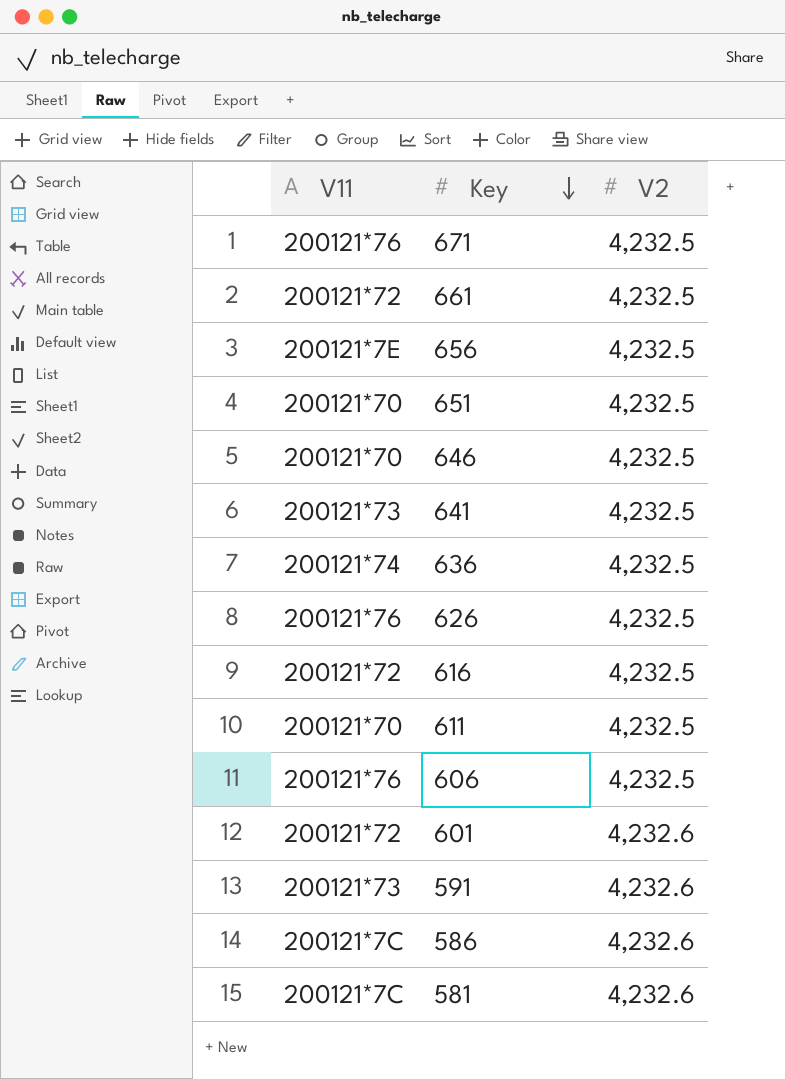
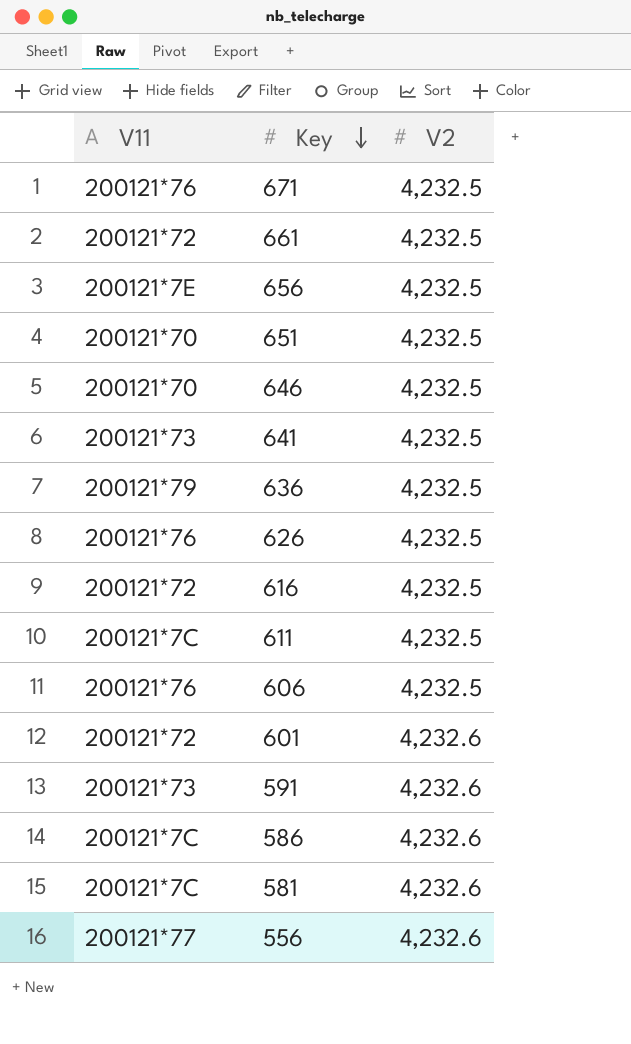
636 | V11: 200121*74 -> 200121*79
611 | V11: 200121*70 -> 200121*7C
row 556: none -> 200121*77 | 4,232.6

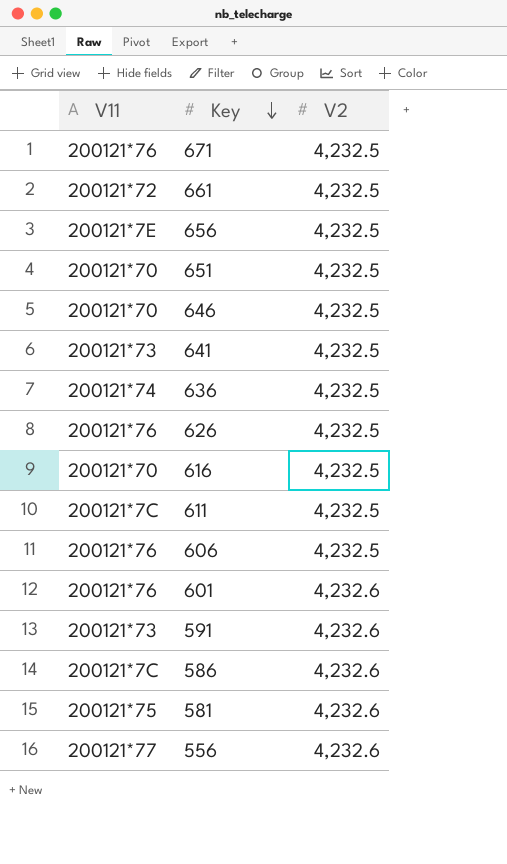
636 | V11: 200121*79 -> 200121*74
616 | V11: 200121*72 -> 200121*70
601 | V11: 200121*72 -> 200121*76
581 | V11: 200121*7C -> 200121*75

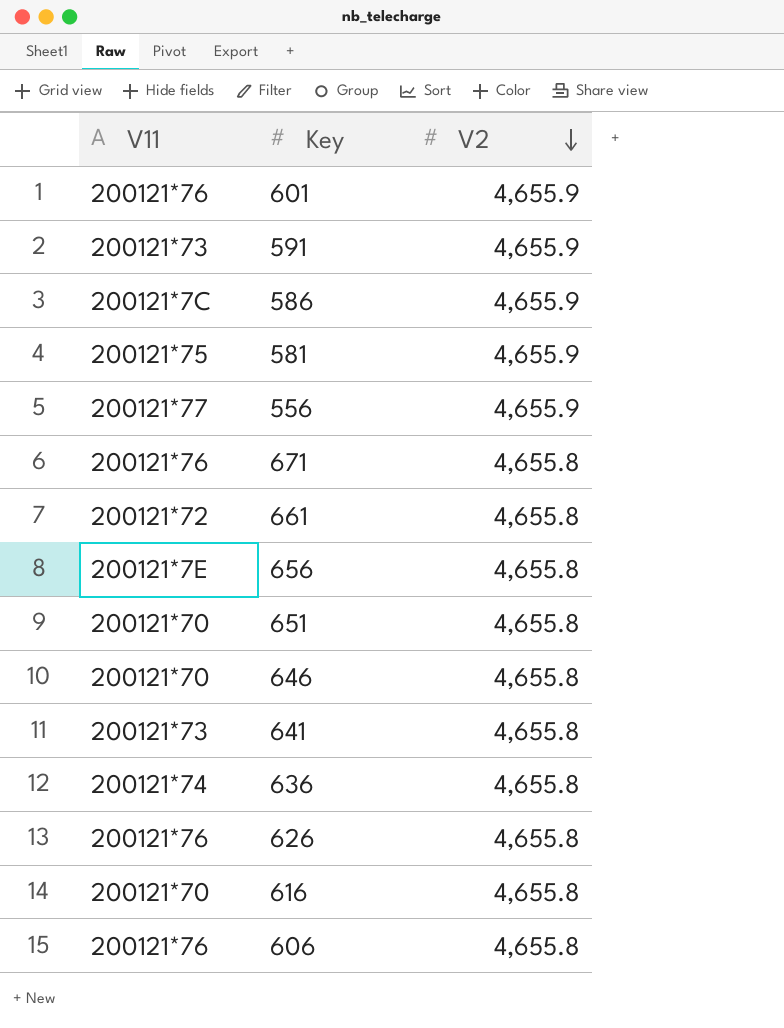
row order: Key descending -> V2 descending
row 611: 200121*7C | 4,232.5 -> none
601 | V2: 4,232.6 -> 4,655.9
591 | V2: 4,232.6 -> 4,655.9
586 | V2: 4,232.6 -> 4,655.9
581 | V2: 4,232.6 -> 4,655.9
556 | V2: 4,232.6 -> 4,655.9
671 | V2: 4,232.5 -> 4,655.8
661 | V2: 4,232.5 -> 4,655.8
656 | V2: 4,232.5 -> 4,655.8
651 | V2: 4,232.5 -> 4,655.8
646 | V2: 4,232.5 -> 4,655.8
641 | V2: 4,232.5 -> 4,655.8
636 | V2: 4,232.5 -> 4,655.8
626 | V2: 4,232.5 -> 4,655.8
616 | V2: 4,232.5 -> 4,655.8
606 | V2: 4,232.5 -> 4,655.8

